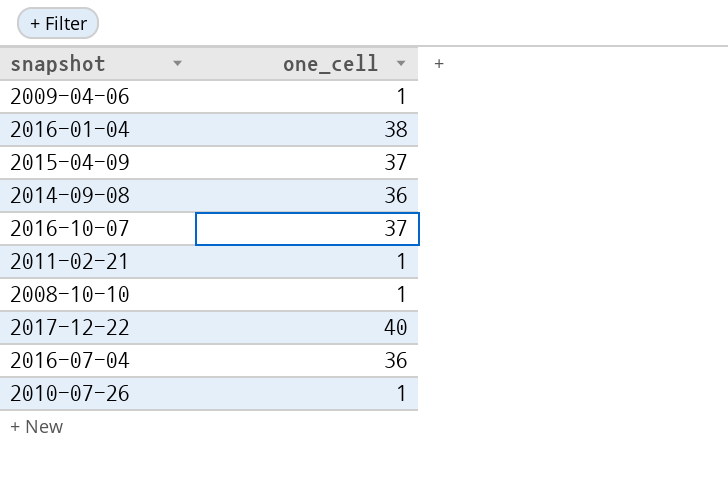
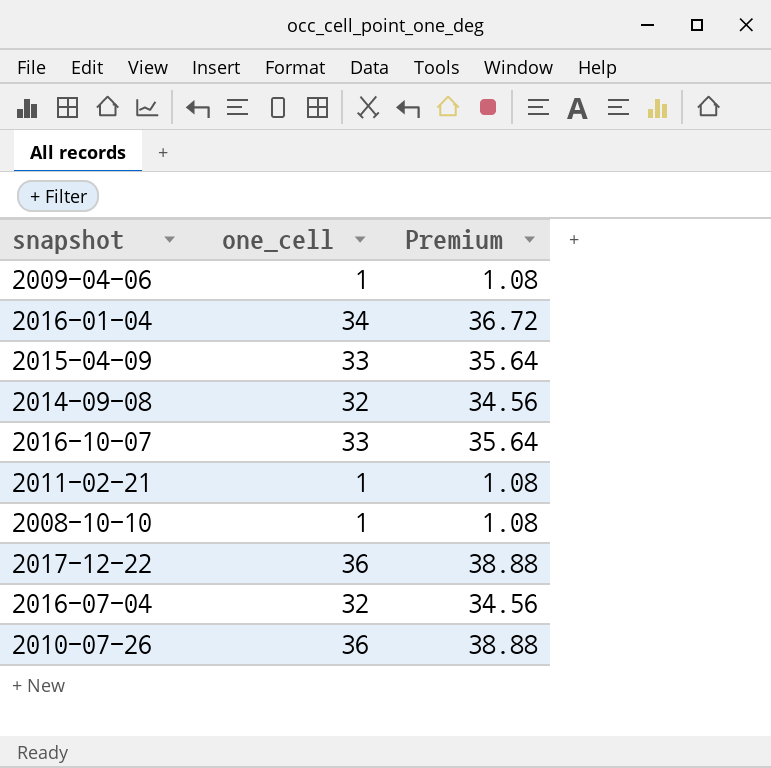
column Premium | formula: none -> [one_cell] * 1.08
2016-01-04 | one_cell: 38 -> 34
2015-04-09 | one_cell: 37 -> 33
2014-09-08 | one_cell: 36 -> 32
2016-10-07 | one_cell: 37 -> 33
2017-12-22 | one_cell: 40 -> 36
2016-07-04 | one_cell: 36 -> 32
2010-07-26 | one_cell: 1 -> 36

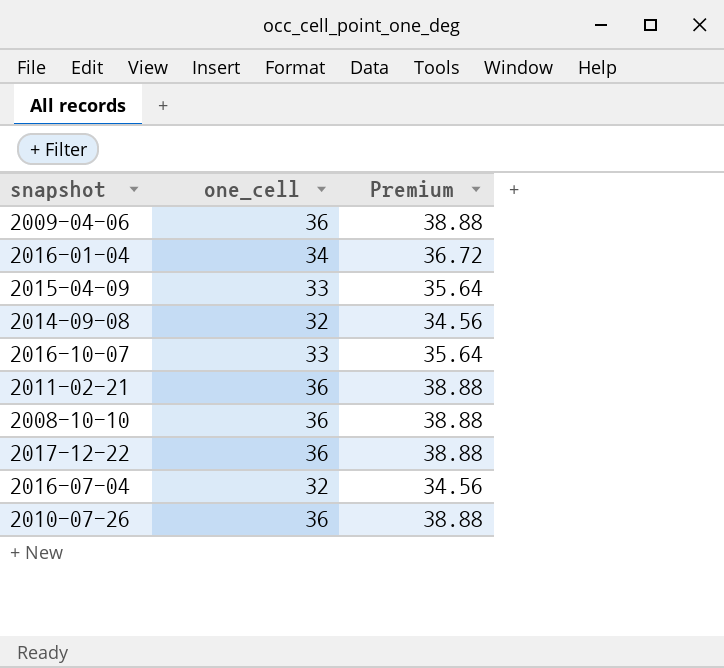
2009-04-06 | one_cell: 1 -> 36
2009-04-06 | Premium: 1.08 -> 38.88
2011-02-21 | one_cell: 1 -> 36
2011-02-21 | Premium: 1.08 -> 38.88
2008-10-10 | one_cell: 1 -> 36
2008-10-10 | Premium: 1.08 -> 38.88

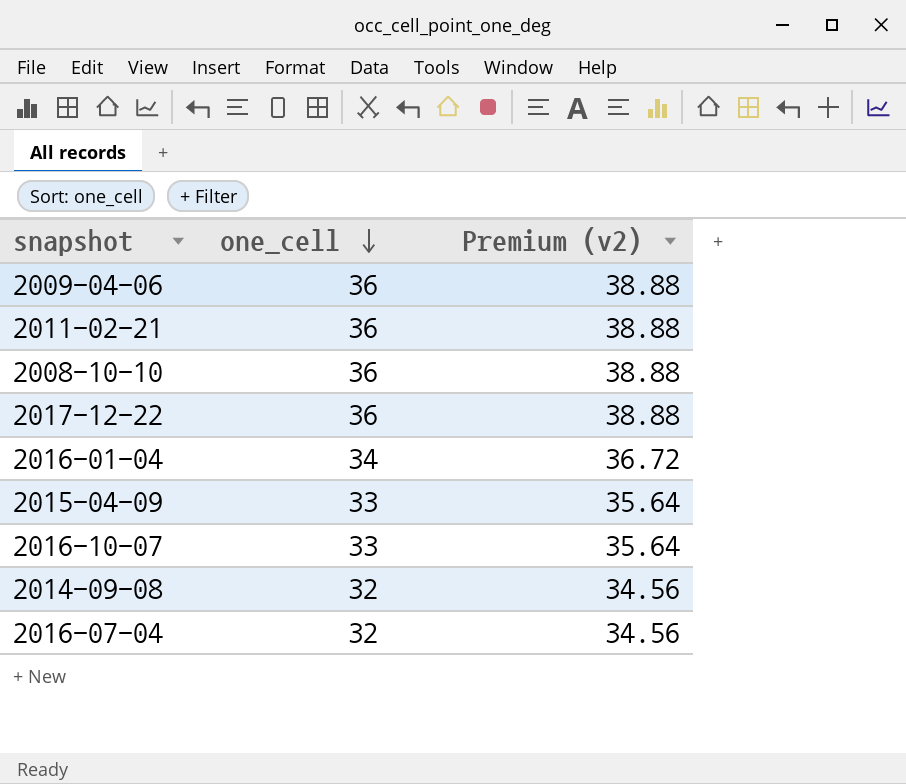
row order: none -> one_cell descending
column name: Premium -> Premium (v2)
row 2010-07-26: 36 | 38.88 -> none

